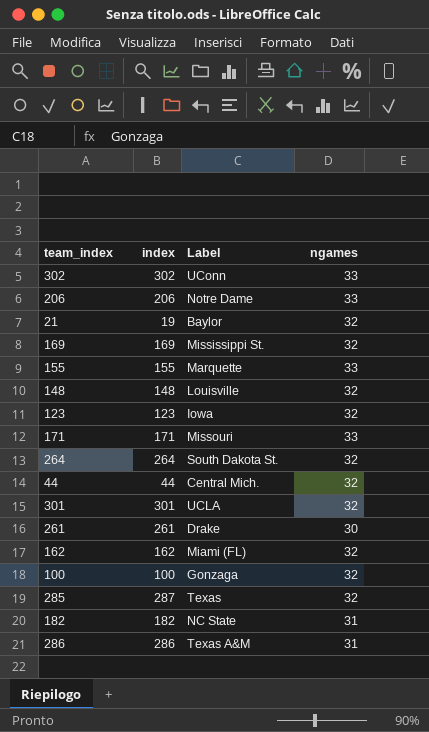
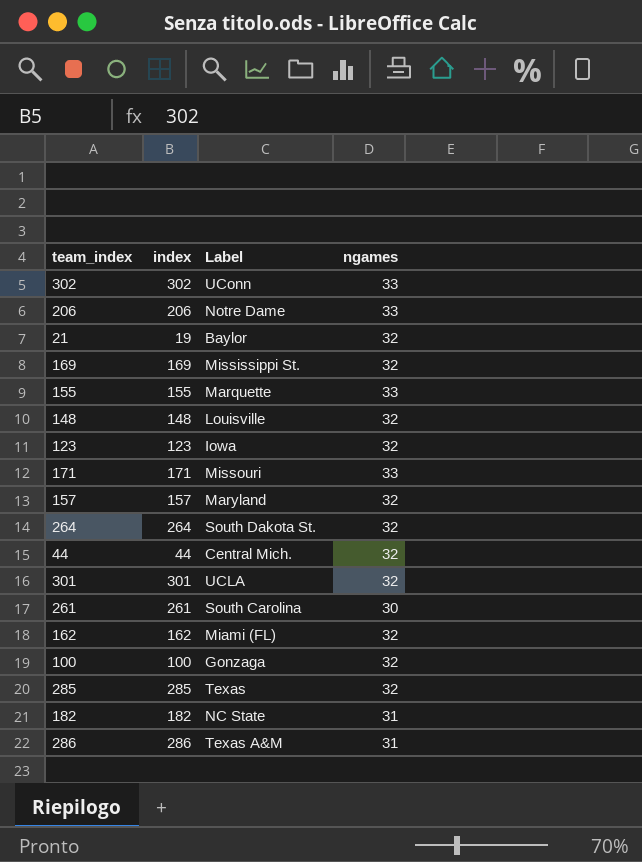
row 157: none -> 157 | Maryland | 32
261 | Label: Drake -> South Carolina
285 | index: 287 -> 285

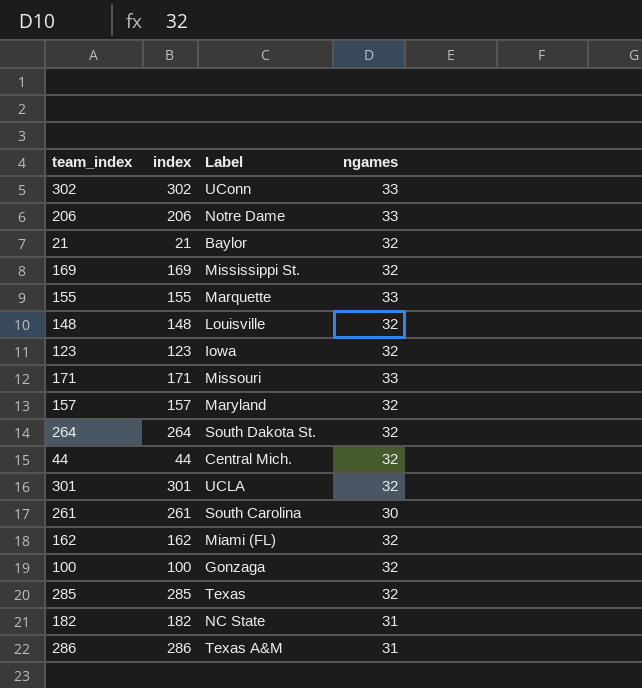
21 | index: 19 -> 21

